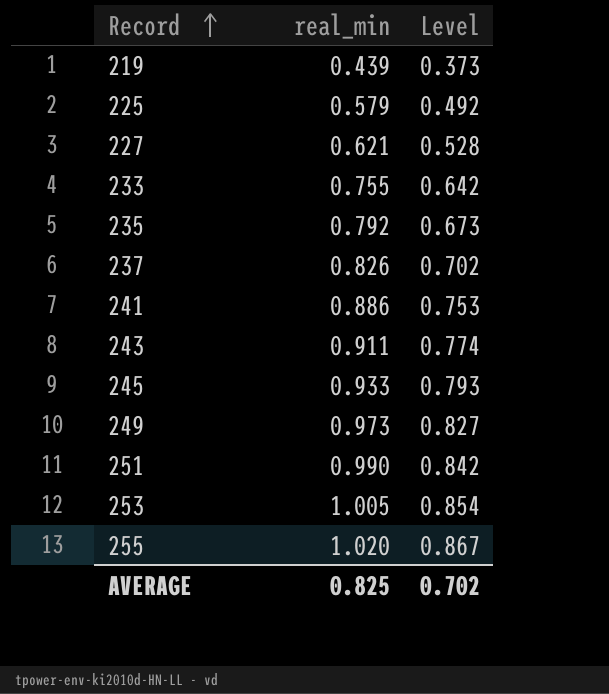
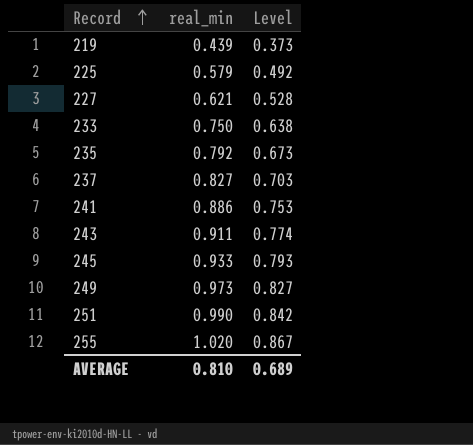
row 253: 1.005 | 0.854 -> none
233 | real_min: 0.755 -> 0.750
233 | Level: 0.642 -> 0.638
237 | real_min: 0.826 -> 0.827
237 | Level: 0.702 -> 0.703
AVERAGE | real_min: 0.825 -> 0.810
AVERAGE | Level: 0.702 -> 0.689

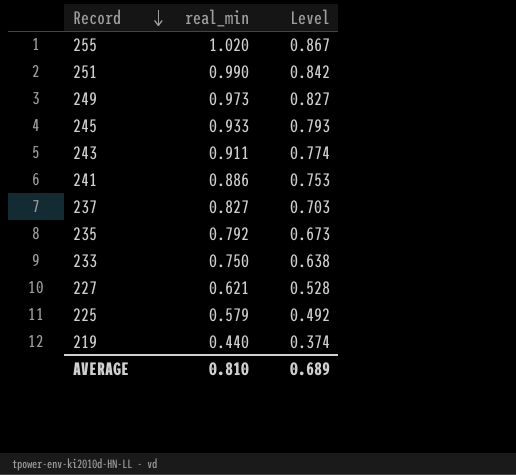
row order: Record ascending -> Record descending
219 | real_min: 0.439 -> 0.440
219 | Level: 0.373 -> 0.374

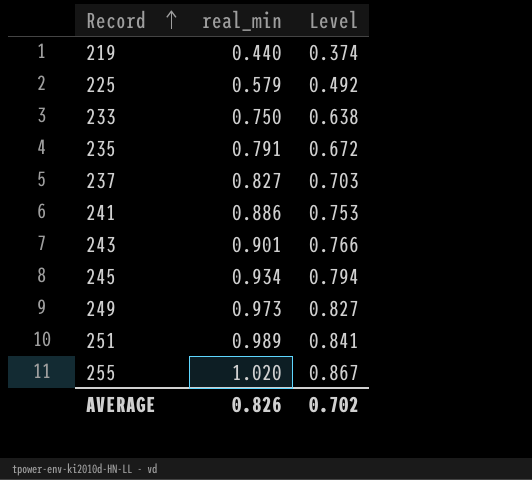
row order: Record descending -> Record ascending
row 227: 0.621 | 0.528 -> none
235 | real_min: 0.792 -> 0.791
235 | Level: 0.673 -> 0.672
243 | real_min: 0.911 -> 0.901
243 | Level: 0.774 -> 0.766
245 | real_min: 0.933 -> 0.934
245 | Level: 0.793 -> 0.794
251 | real_min: 0.990 -> 0.989
251 | Level: 0.842 -> 0.841
AVERAGE | real_min: 0.810 -> 0.826
AVERAGE | Level: 0.689 -> 0.702

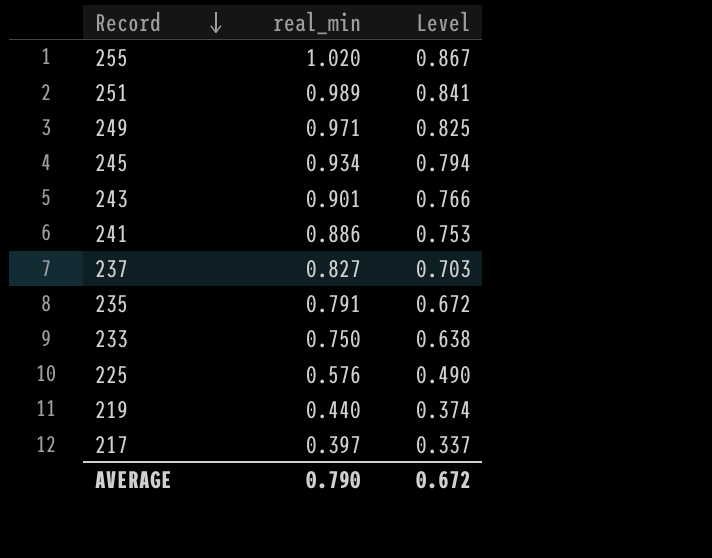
row order: Record ascending -> Record descending
249 | real_min: 0.973 -> 0.971
249 | Level: 0.827 -> 0.825
225 | real_min: 0.579 -> 0.576
225 | Level: 0.492 -> 0.490
row 217: none -> 0.397 | 0.337
AVERAGE | real_min: 0.826 -> 0.790
AVERAGE | Level: 0.702 -> 0.672

